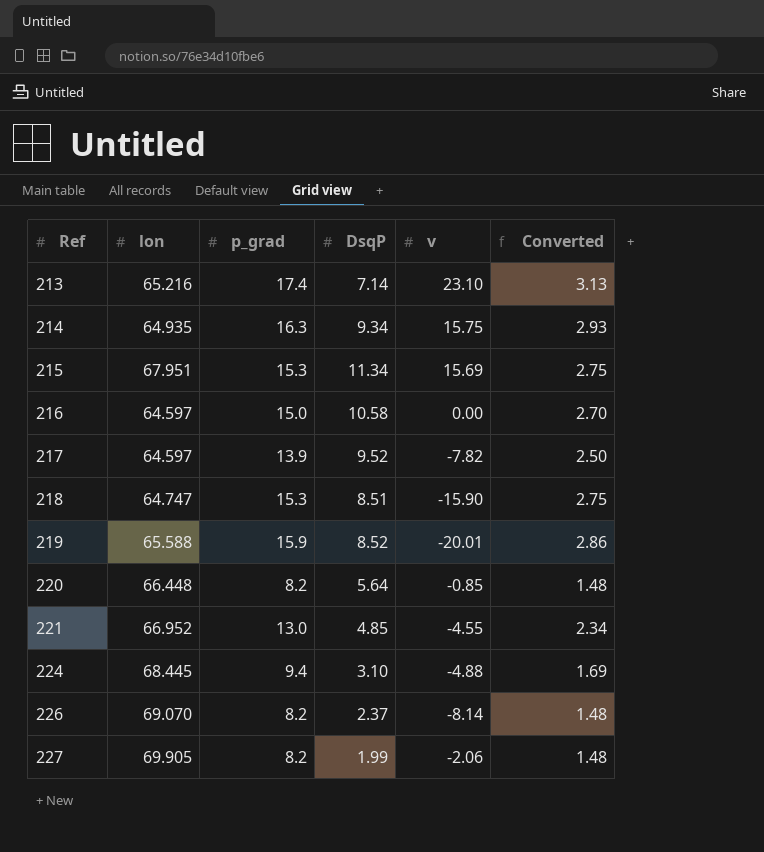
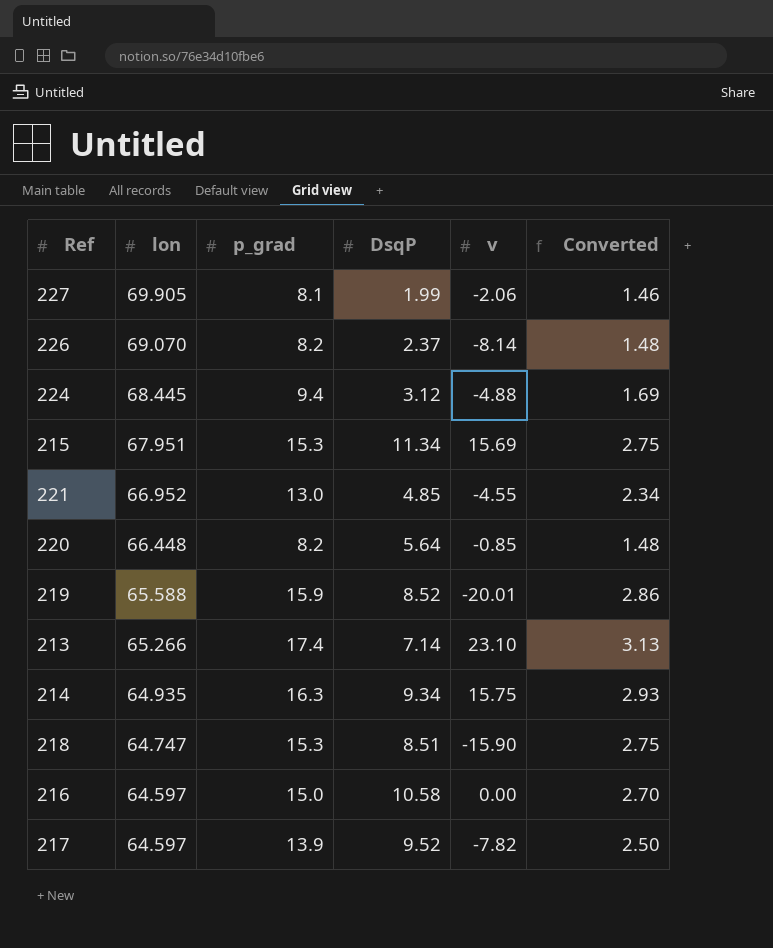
row order: Ref ascending -> lon descending
227 | p_grad: 8.2 -> 8.1
227 | Converted: 1.48 -> 1.46
224 | DsqP: 3.10 -> 3.12
213 | lon: 65.216 -> 65.266

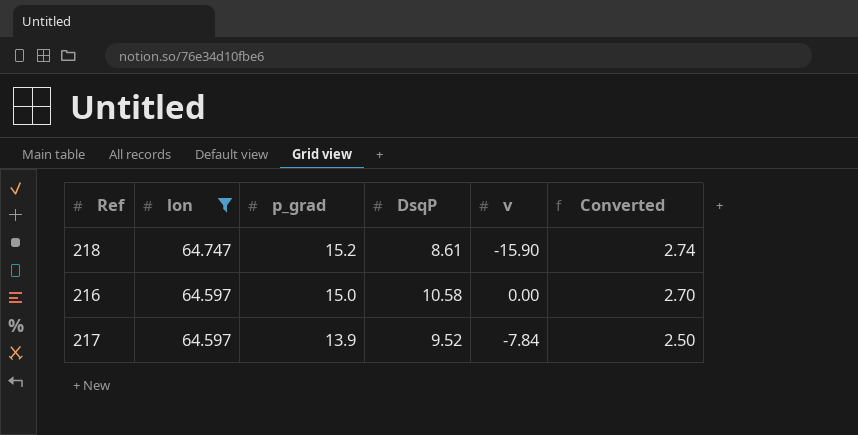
filter: none -> lon <= 64.747
218 | p_grad: 15.3 -> 15.2
218 | DsqP: 8.51 -> 8.61
218 | Converted: 2.75 -> 2.74
217 | v: -7.82 -> -7.84

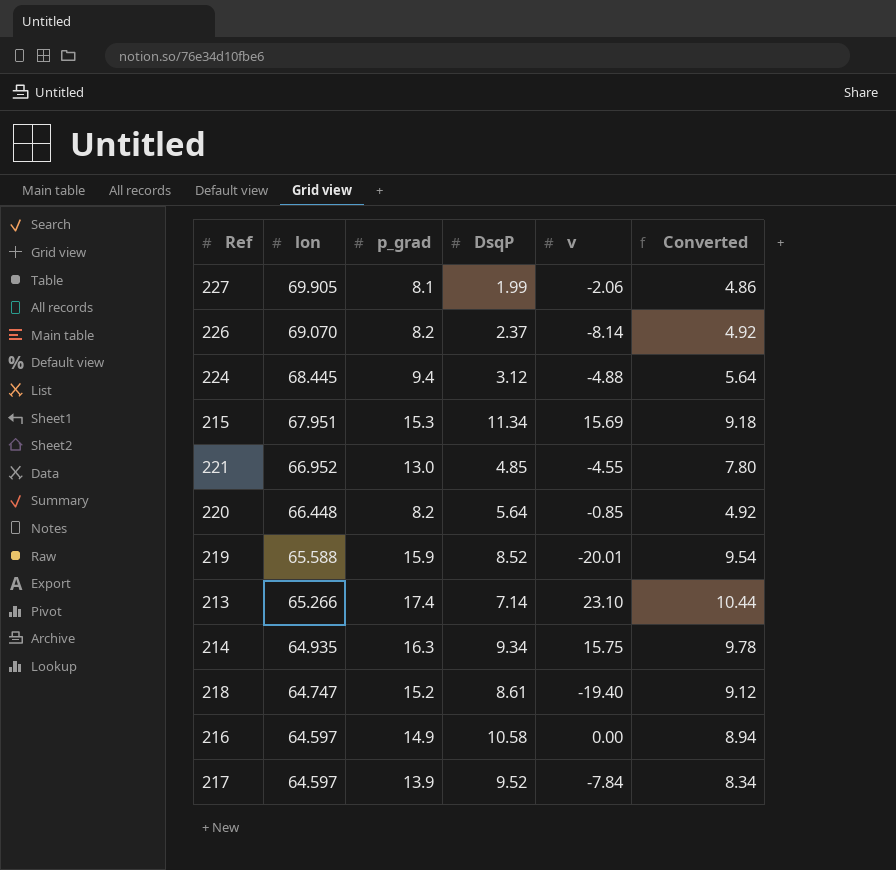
filter: lon <= 64.747 -> none
column Converted | formula: [p_grad] * 0.18 -> [p_grad] * 0.6
218 | v: -15.90 -> -19.40
216 | p_grad: 15.0 -> 14.9

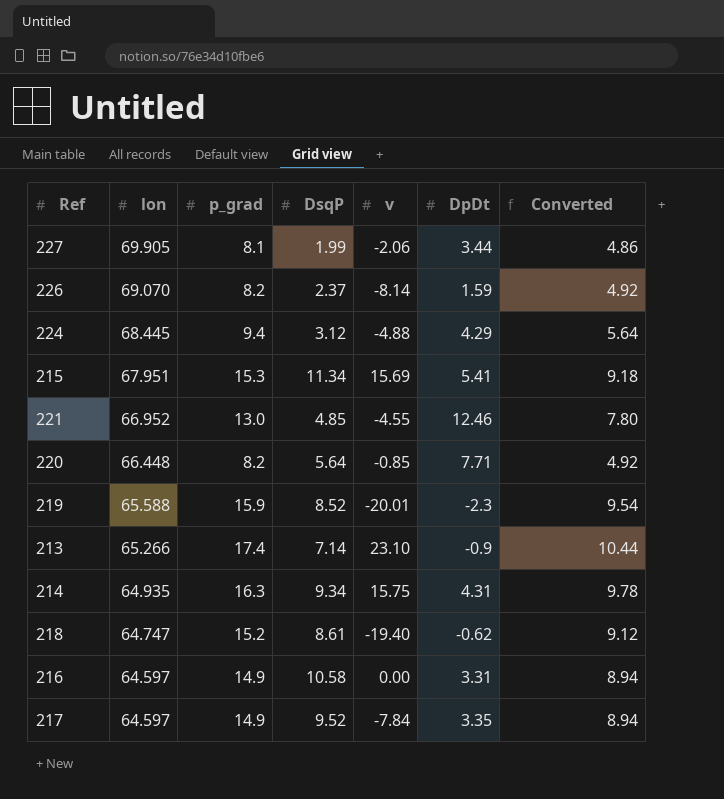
column DpDt | position: none -> 6
217 | p_grad: 13.9 -> 14.9
217 | Converted: 8.34 -> 8.94

